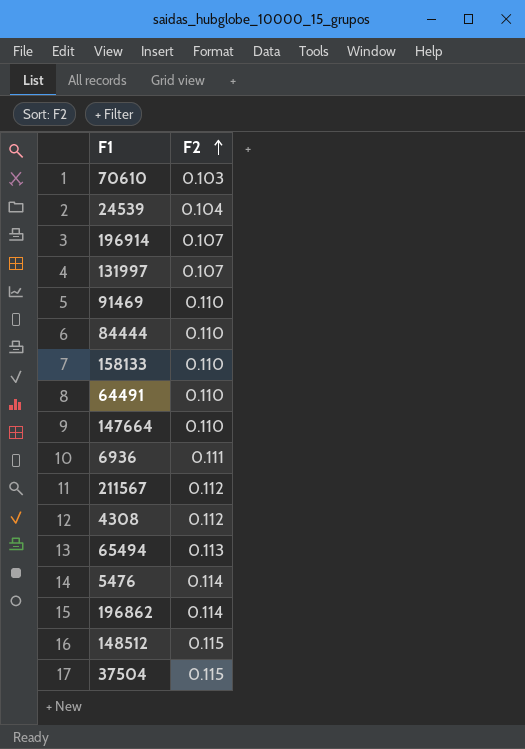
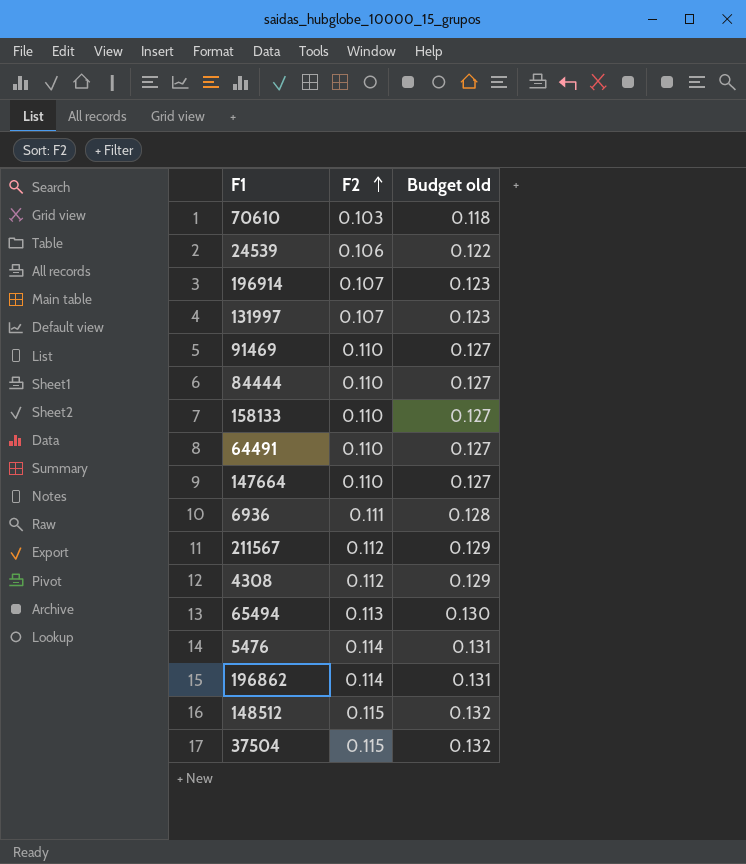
column Budget old | formula: none -> [F2] * 1.15
24539 | F2: 0.104 -> 0.106

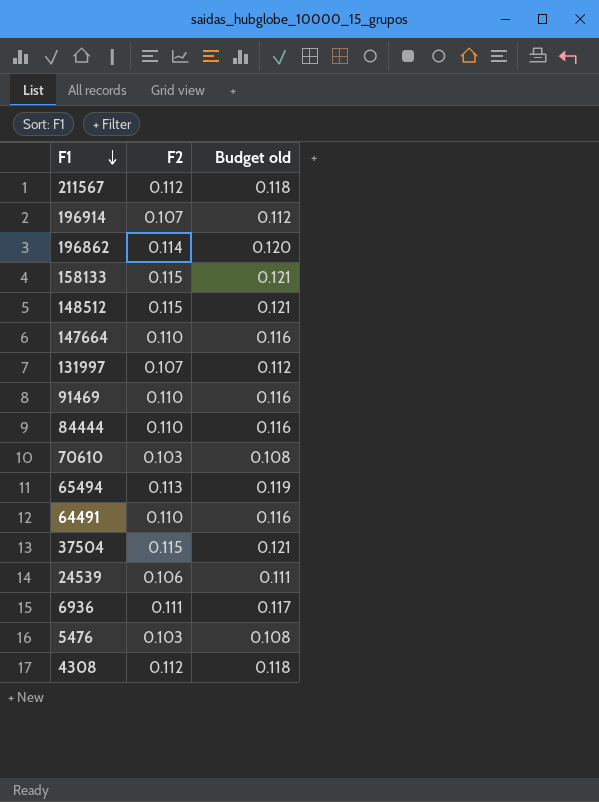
row order: F2 ascending -> F1 descending
column Budget old | formula: [F2] * 1.15 -> [F2] * 1.05
158133 | F2: 0.110 -> 0.115
5476 | F2: 0.114 -> 0.103

